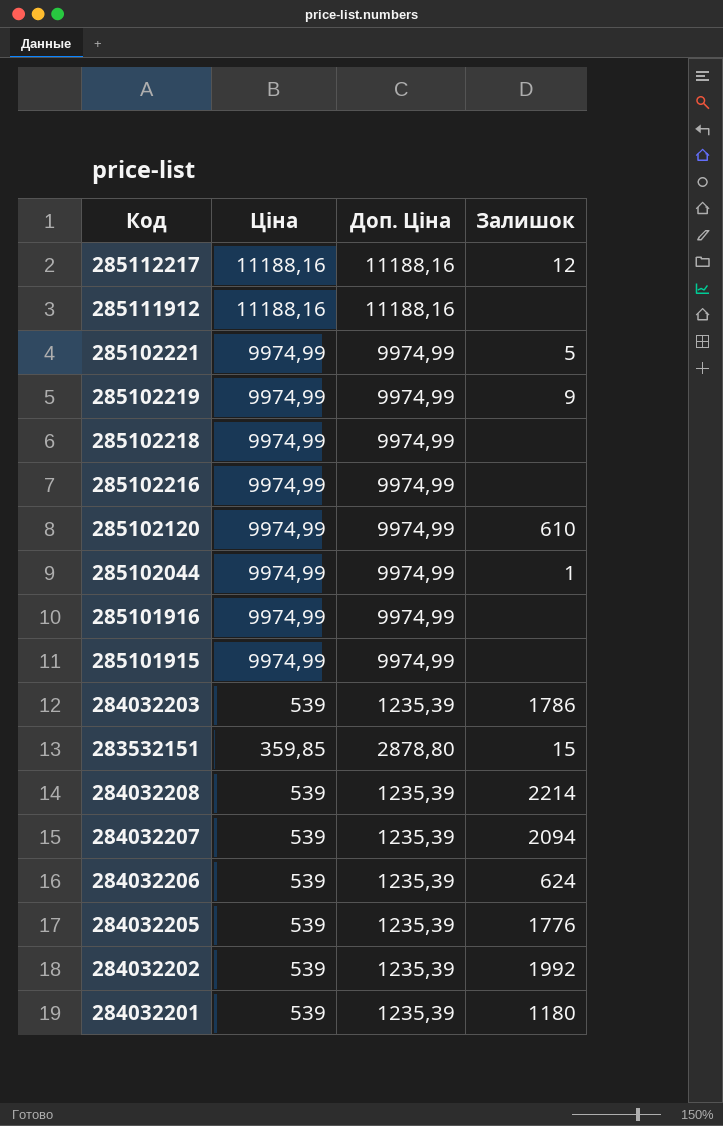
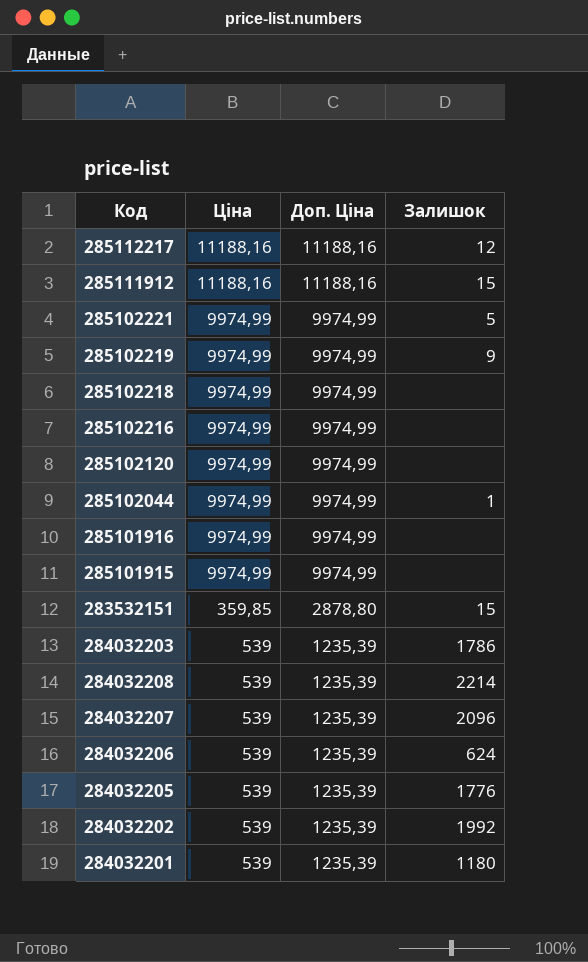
row order: none -> Доп. Ціна descending
285111912 | Залишок: none -> 15
285102120 | Залишок: 610 -> none
284032207 | Залишок: 2094 -> 2096

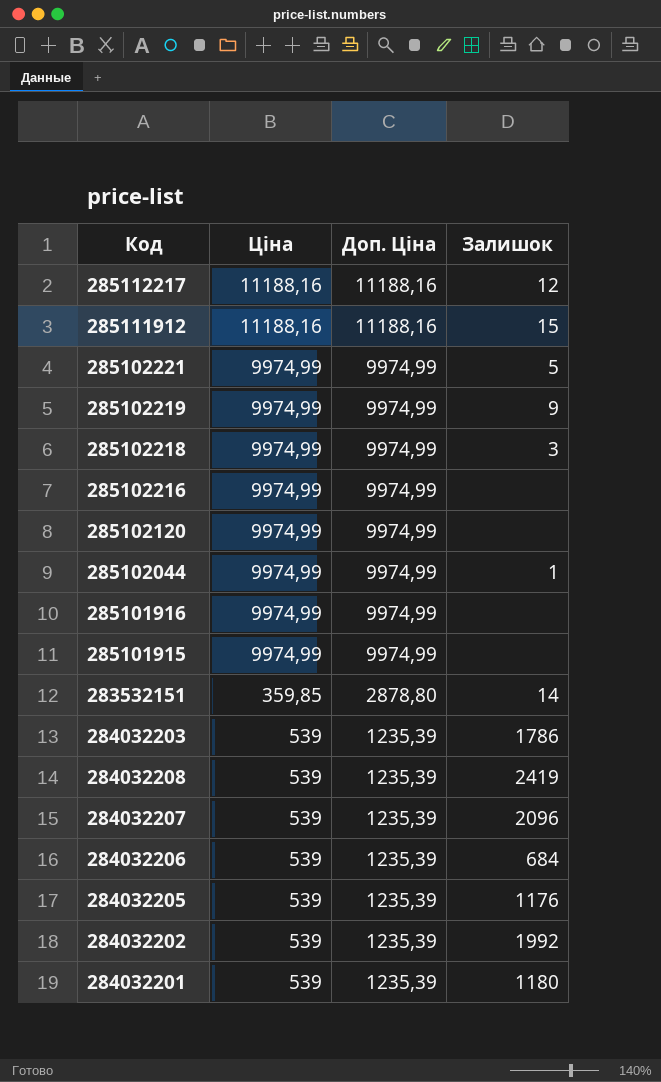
285102218 | Залишок: none -> 3
283532151 | Залишок: 15 -> 14
284032208 | Залишок: 2214 -> 2419
284032206 | Залишок: 624 -> 684
284032205 | Залишок: 1776 -> 1176

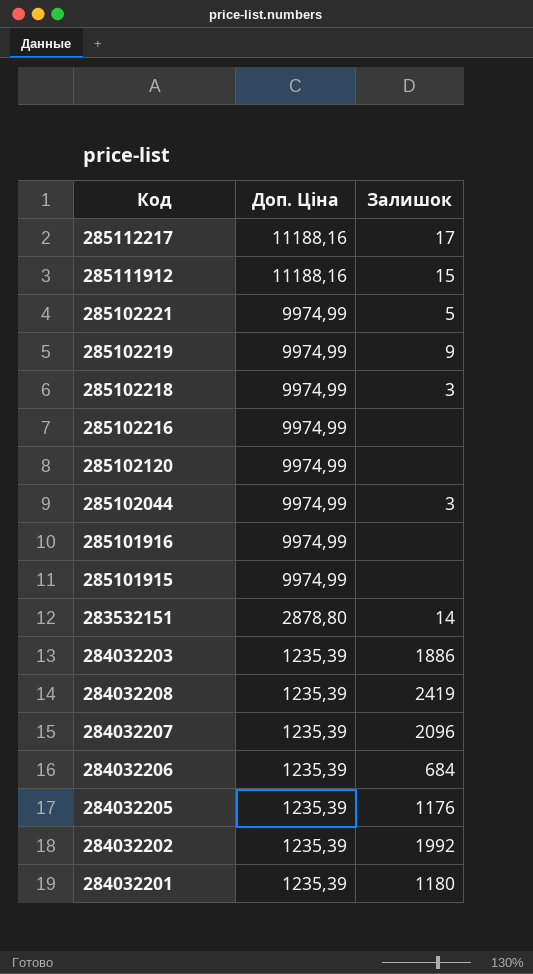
column Ціна | position: 2 -> none
285112217 | Залишок: 12 -> 17
285102044 | Залишок: 1 -> 3
284032203 | Залишок: 1786 -> 1886

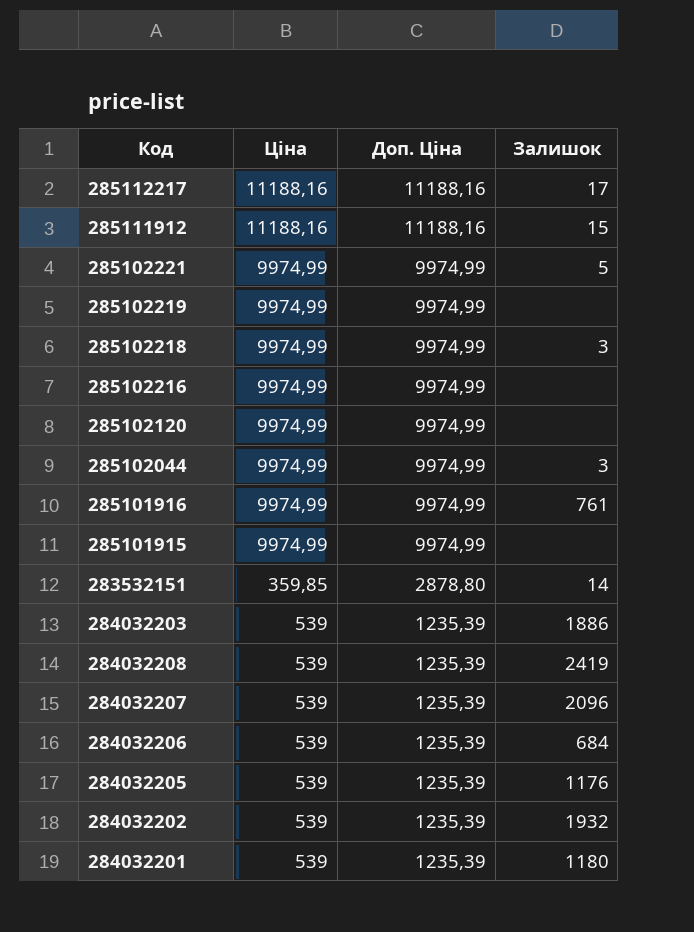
column Ціна | position: none -> 2
285102219 | Залишок: 9 -> none
285101916 | Залишок: none -> 761
284032202 | Залишок: 1992 -> 1932

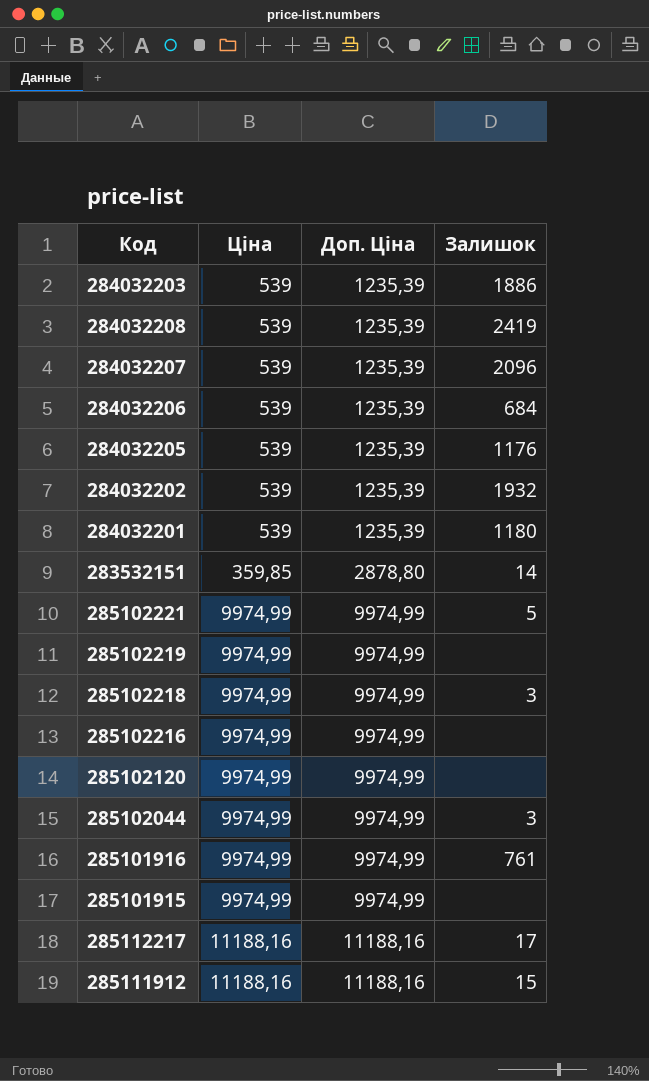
row order: Доп. Ціна descending -> Доп. Ціна ascending

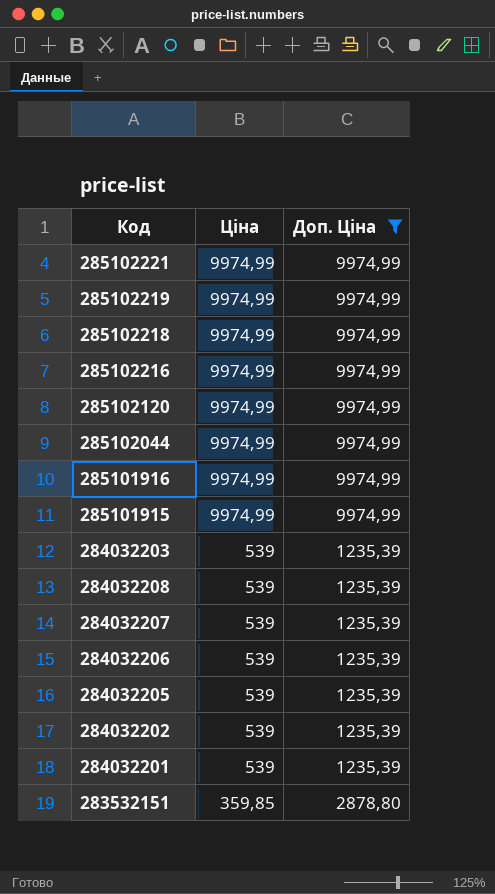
filter: none -> Доп. Ціна != 11188,16
row order: Доп. Ціна ascending -> Ціна descending
column Залишок | position: 4 -> none

